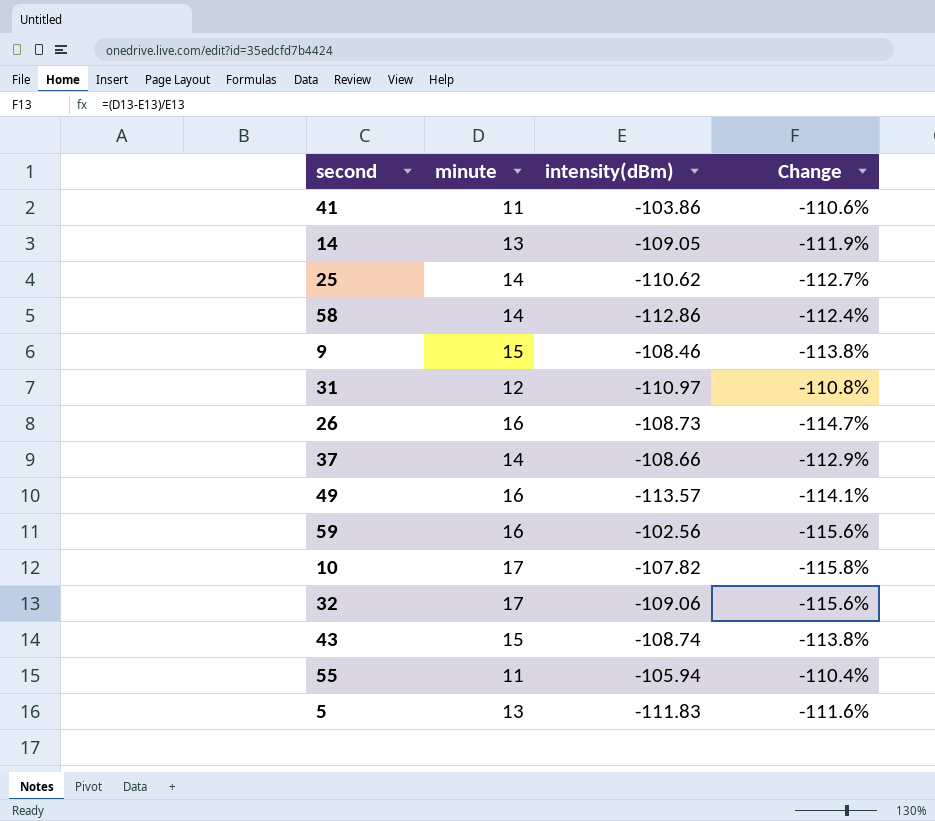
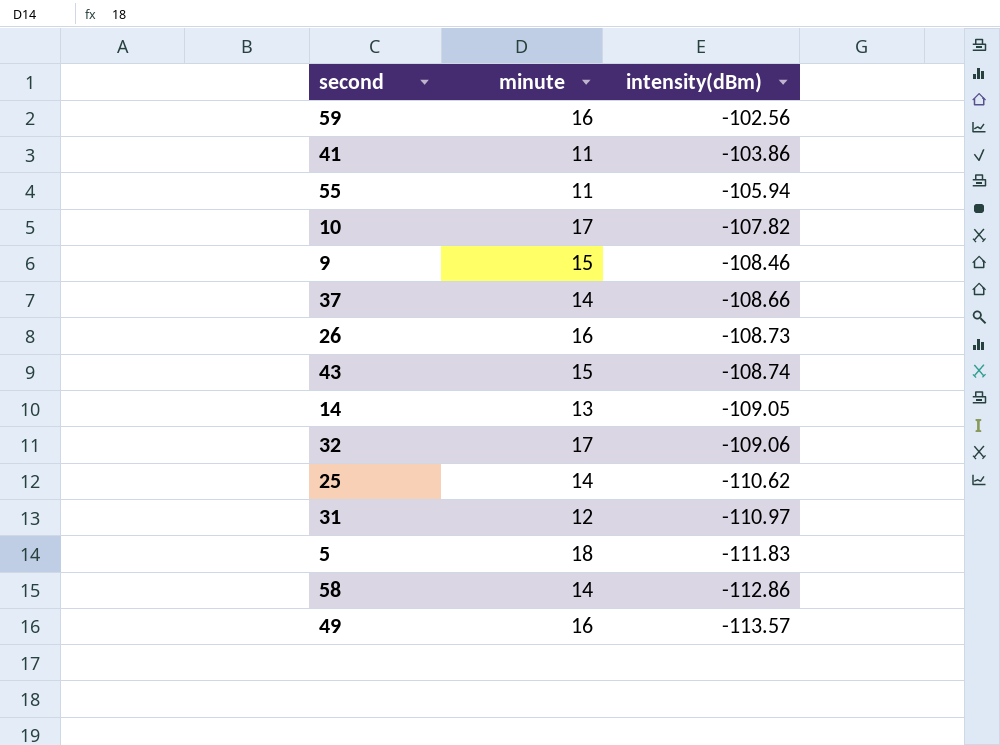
row order: none -> intensity(dBm) descending
column Change | formula: ([minute] - [intensity(dBm)]) / [intensity(dBm)] -> none
5 | minute: 13 -> 18

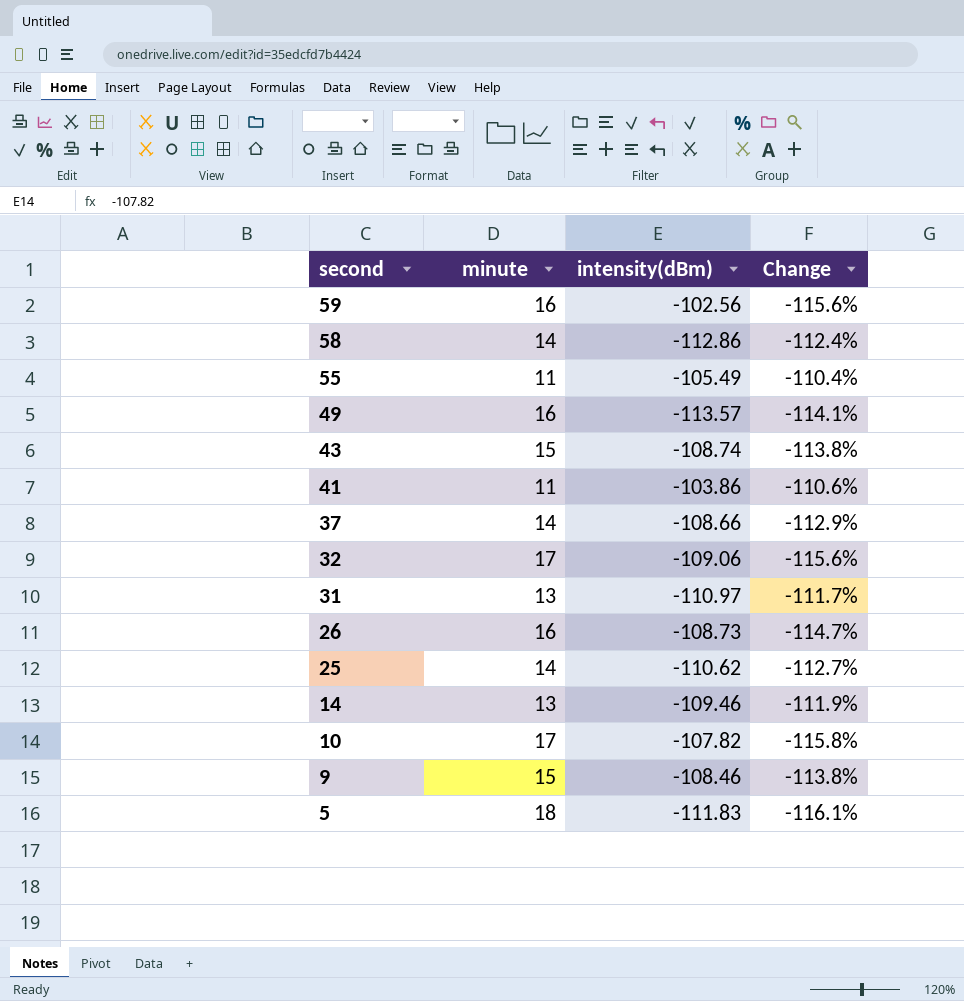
row order: intensity(dBm) descending -> second descending
column Change | formula: none -> ([minute] - [intensity(dBm)]) / [intensity(dBm)]
55 | intensity(dBm): -105.94 -> -105.49
31 | minute: 12 -> 13
14 | intensity(dBm): -109.05 -> -109.46

